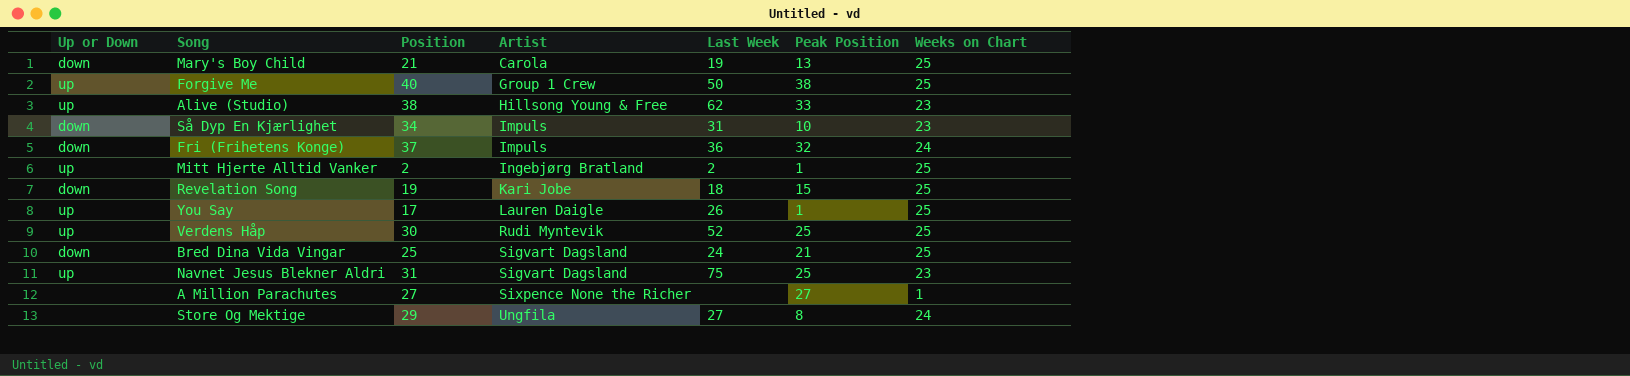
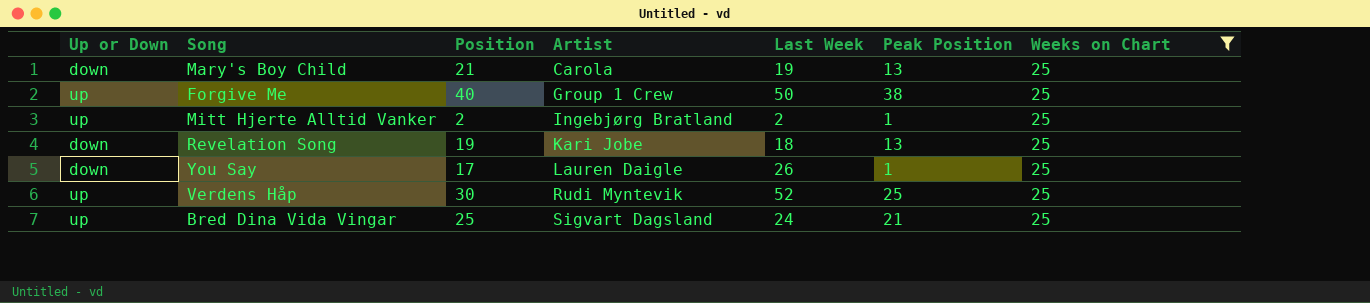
filter: none -> Weeks on Chart = 25
Revelation Song | Peak Position: 15 -> 13
You Say | Up or Down: up -> down
Bred Dina Vida Vingar | Up or Down: down -> up

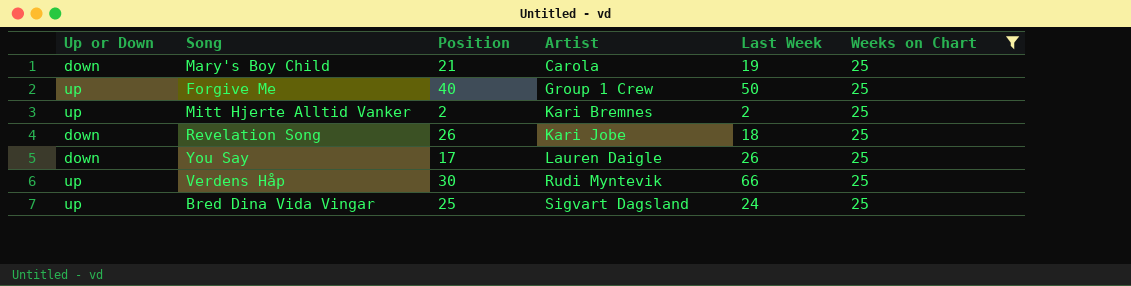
column Peak Position | position: 6 -> none
Mitt Hjerte Alltid Vanker | Artist: Ingebjørg Bratland -> Kari Bremnes
Revelation Song | Position: 19 -> 26
Verdens Håp | Last Week: 52 -> 66

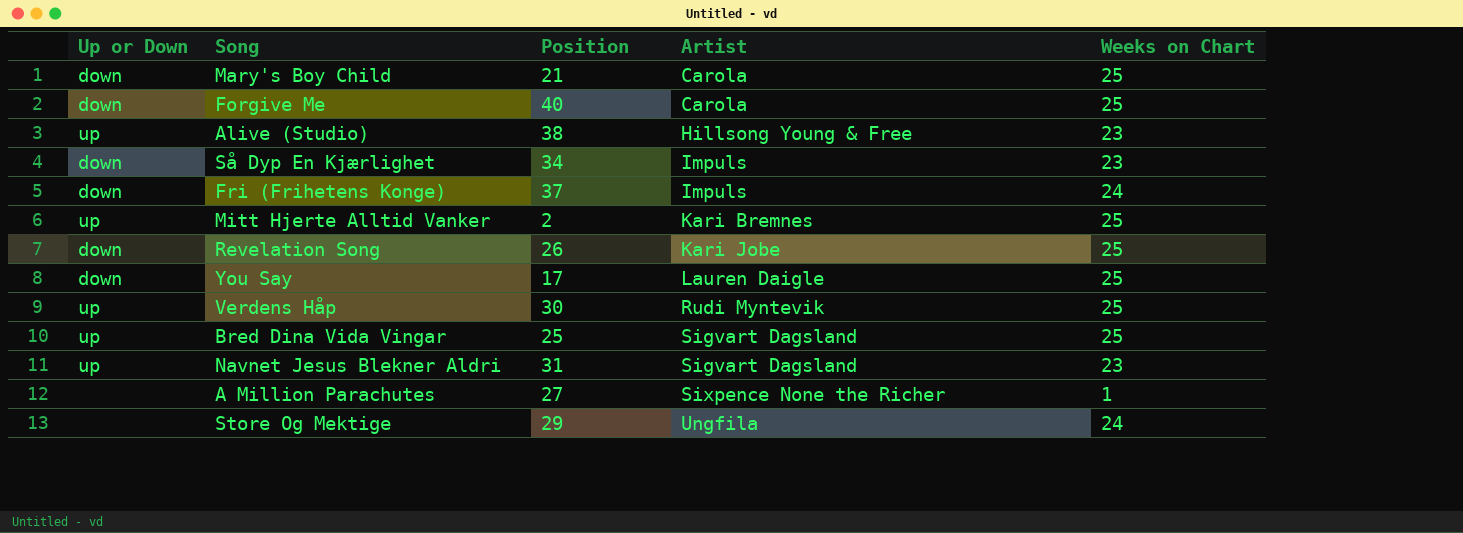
filter: Weeks on Chart = 25 -> none
column Last Week | position: 5 -> none
Forgive Me | Up or Down: up -> down
Forgive Me | Artist: Group 1 Crew -> Carola

